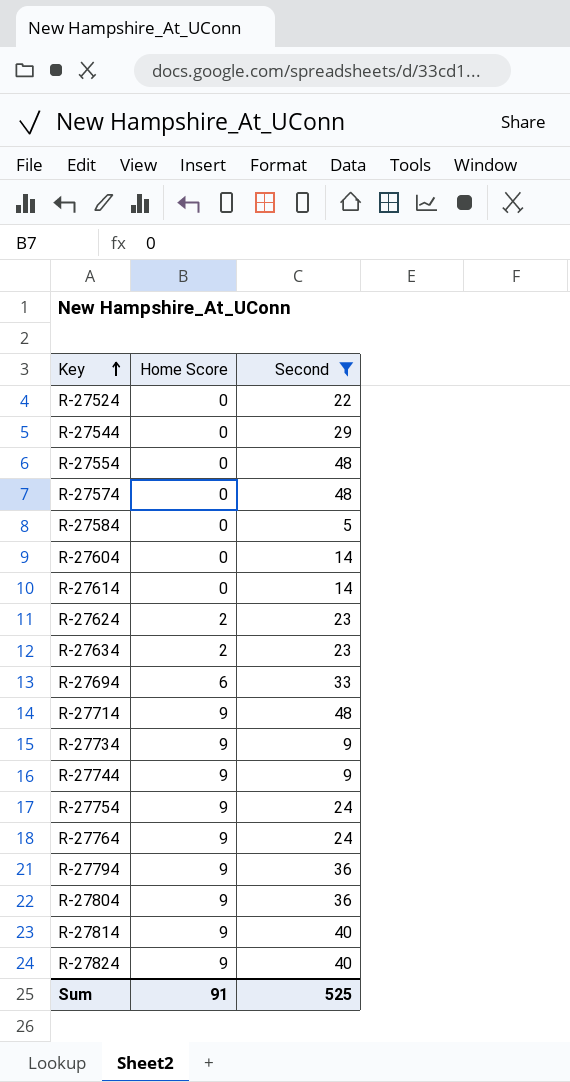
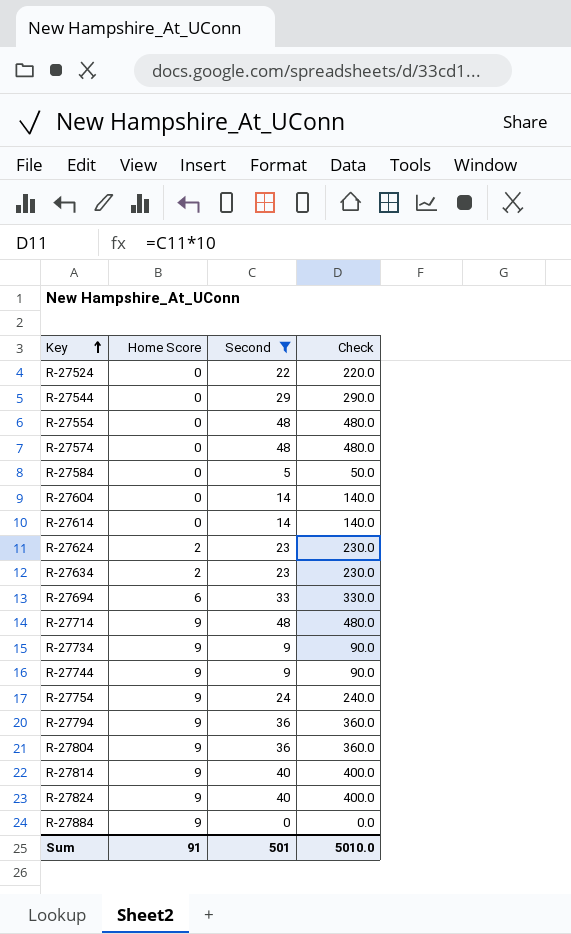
column Check | formula: none -> [Second] * 10
row R-27764: 9 | 24 -> none
row R-27884: none -> 9 | 0 | 0.0
Sum | Second: 525 -> 501

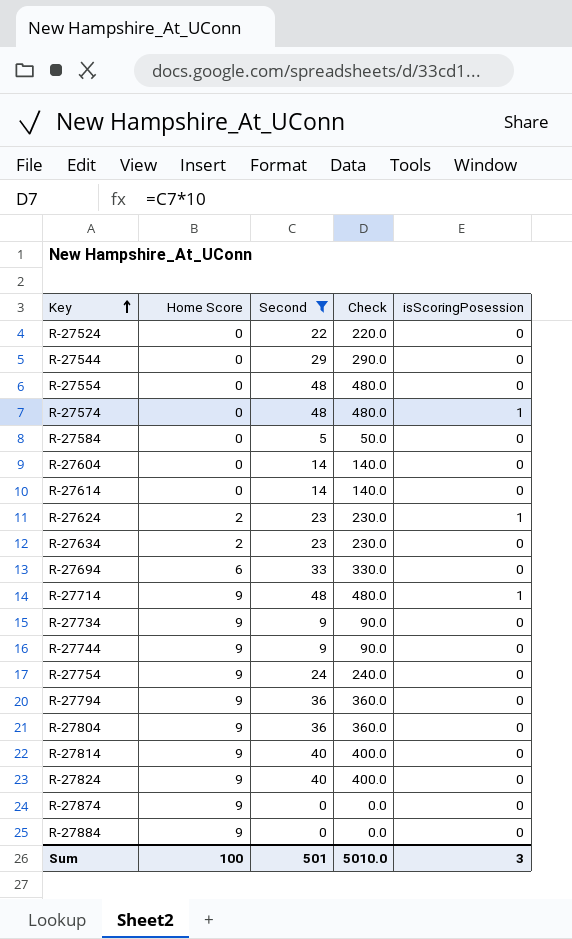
column isScoringPosession | position: none -> 5
row R-27874: none -> 9 | 0 | 0.0 | 0
Sum | Home Score: 91 -> 100

